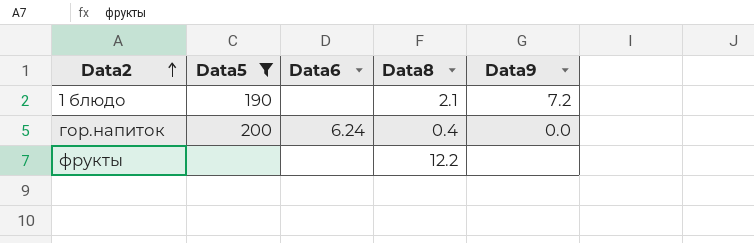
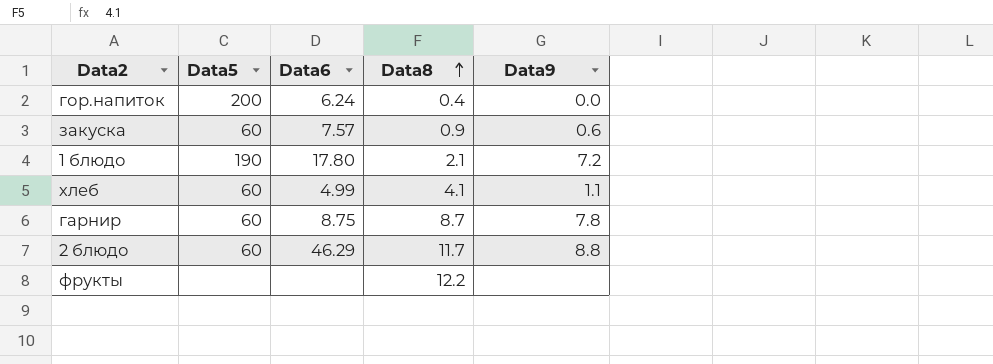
filter: Data5 != 60 -> none
row order: Data2 ascending -> Data8 ascending
1 блюдо | Data6: none -> 17.80

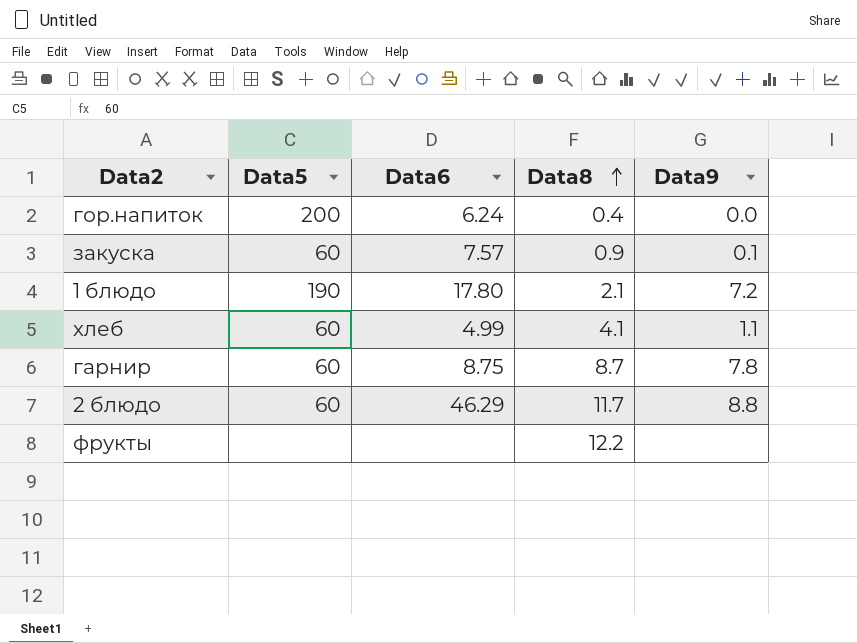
закуска | Data9: 0.6 -> 0.1

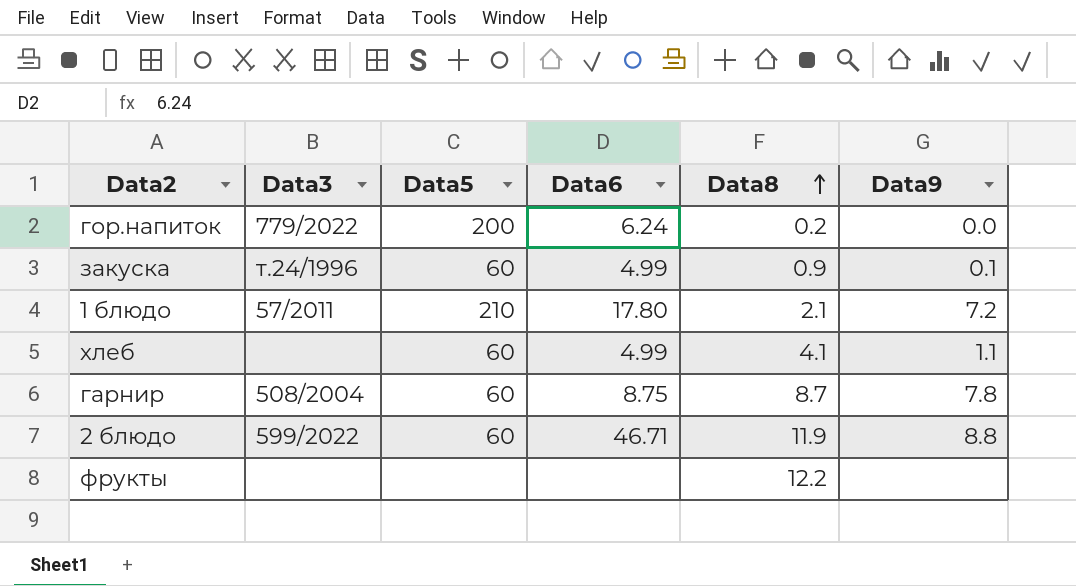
column Data3 | position: none -> 2
гор.напиток | Data8: 0.4 -> 0.2
закуска | Data6: 7.57 -> 4.99
1 блюдо | Data5: 190 -> 210
2 блюдо | Data6: 46.29 -> 46.71
2 блюдо | Data8: 11.7 -> 11.9

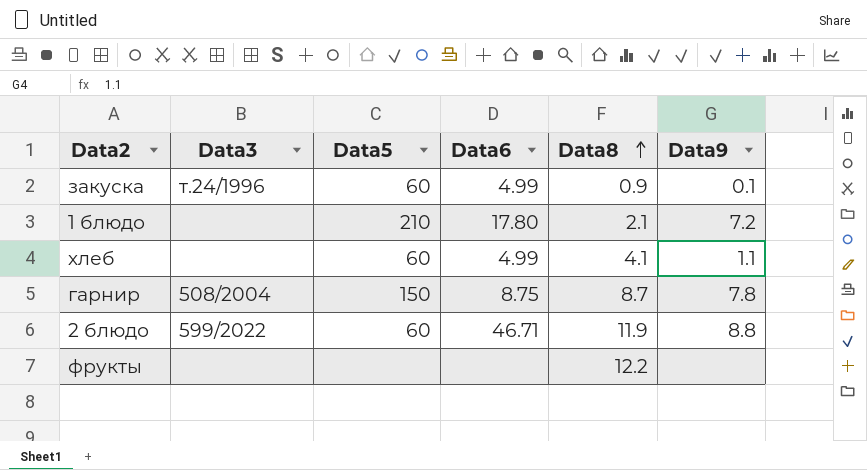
row гор.напиток: 779/2022 | 200 | 6.24 | 0.2 | 0.0 -> none
1 блюдо | Data3: 57/2011 -> none
гарнир | Data5: 60 -> 150

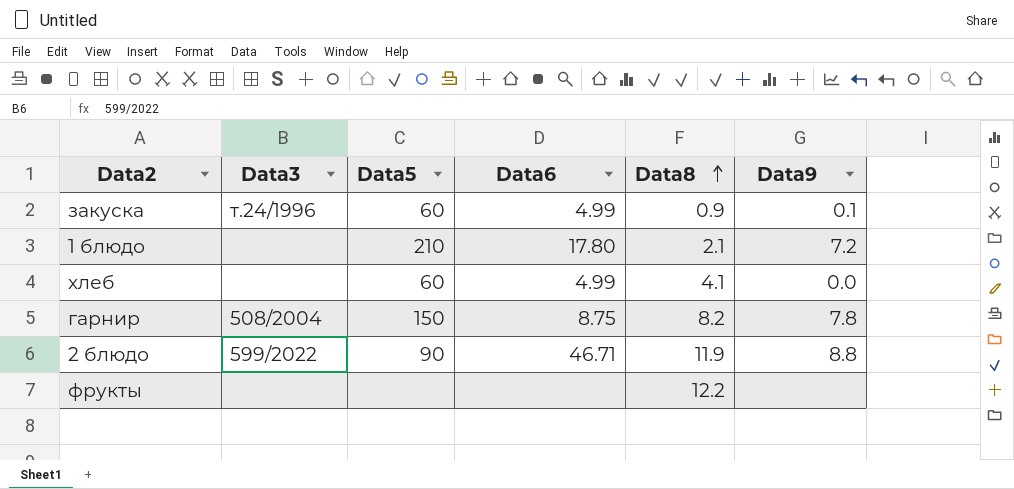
хлеб | Data9: 1.1 -> 0.0
гарнир | Data8: 8.7 -> 8.2
2 блюдо | Data5: 60 -> 90

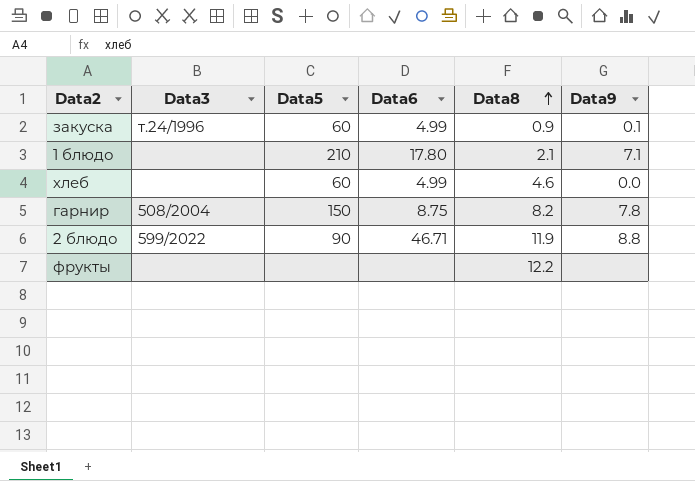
1 блюдо | Data9: 7.2 -> 7.1
хлеб | Data8: 4.1 -> 4.6

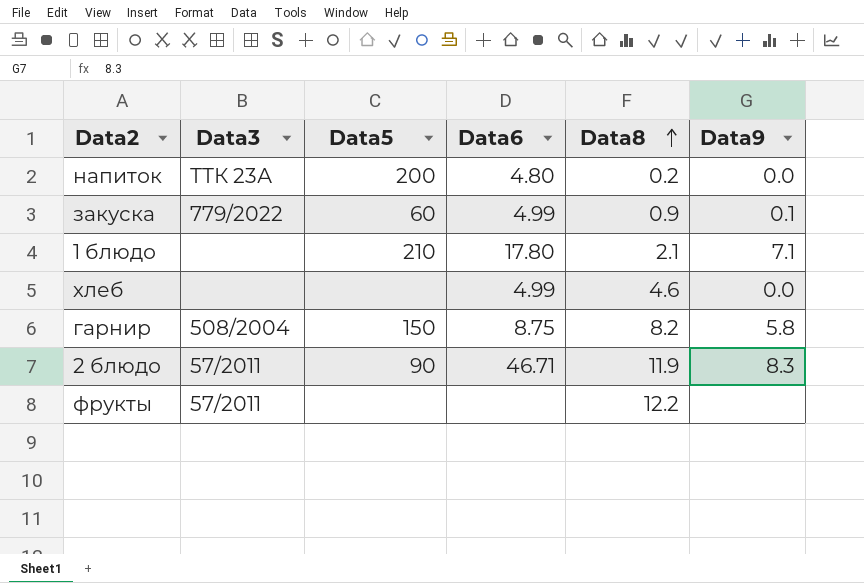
row напиток: none -> ТТК 23А | 200 | 4.80 | 0.2 | 0.0
закуска | Data3: т.24/1996 -> 779/2022
хлеб | Data5: 60 -> none
гарнир | Data9: 7.8 -> 5.8
2 блюдо | Data3: 599/2022 -> 57/2011
2 блюдо | Data9: 8.8 -> 8.3
фрукты | Data3: none -> 57/2011

